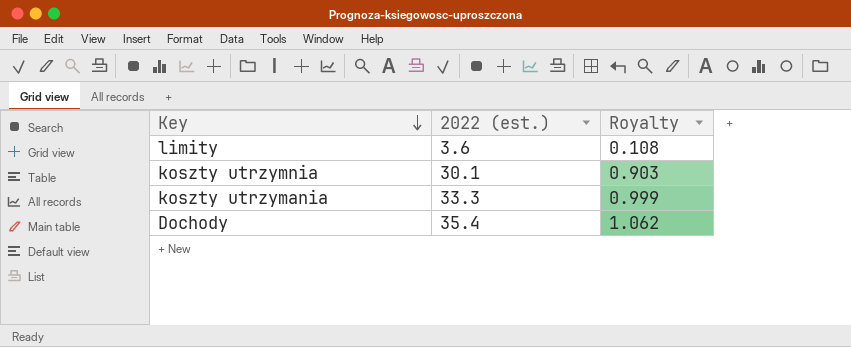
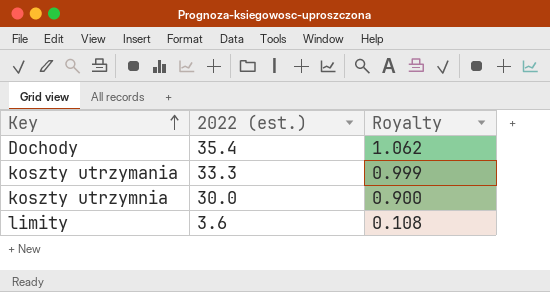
row order: Key descending -> Key ascending
koszty utrzymnia | 2022 (est.): 30.1 -> 30.0
koszty utrzymnia | Royalty: 0.903 -> 0.900

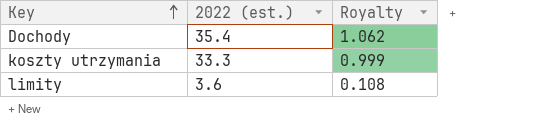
row koszty utrzymnia: 30.0 | 0.900 -> none

